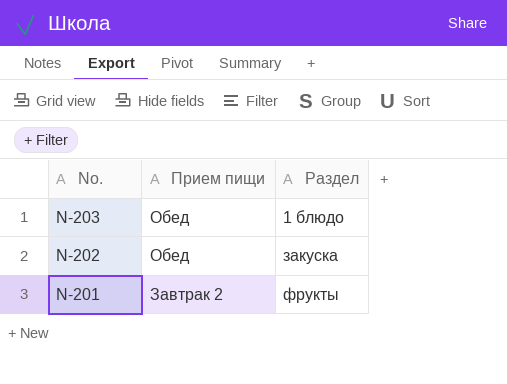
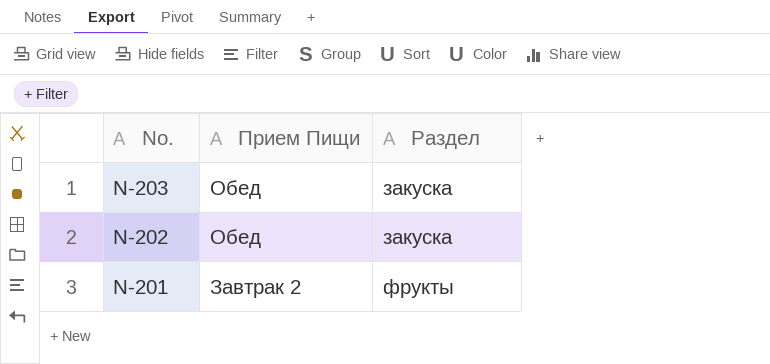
column name: Прием пищи -> Прием Пищи
N-203 | Раздел: 1 блюдо -> закуска

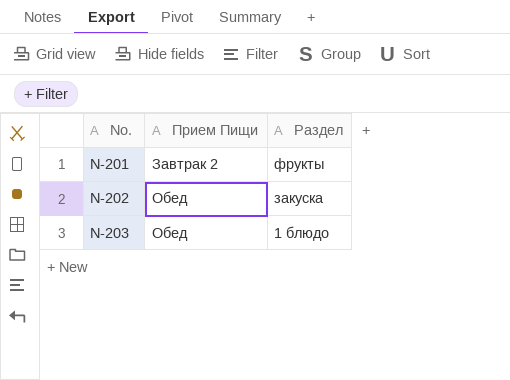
row order: No. descending -> No. ascending
N-203 | Раздел: закуска -> 1 блюдо

